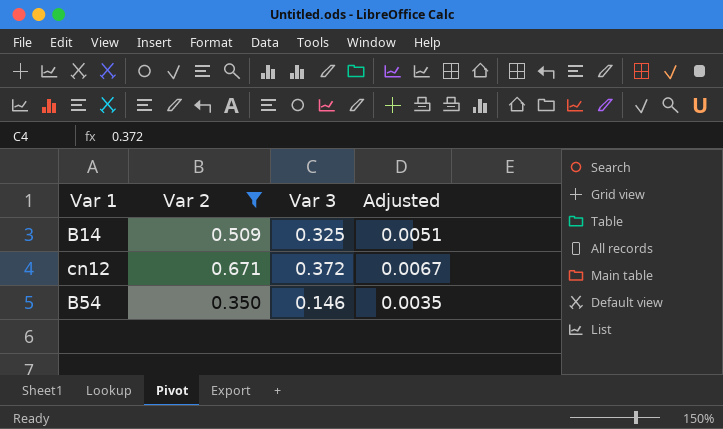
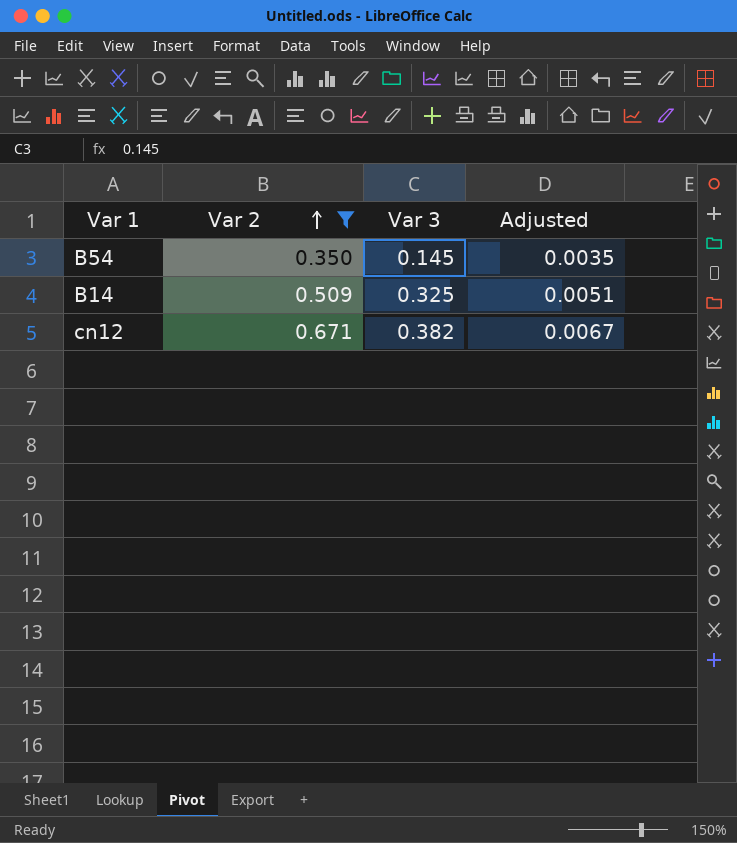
row order: none -> Var 2 ascending
B54 | Var 3: 0.146 -> 0.145
cn12 | Var 3: 0.372 -> 0.382

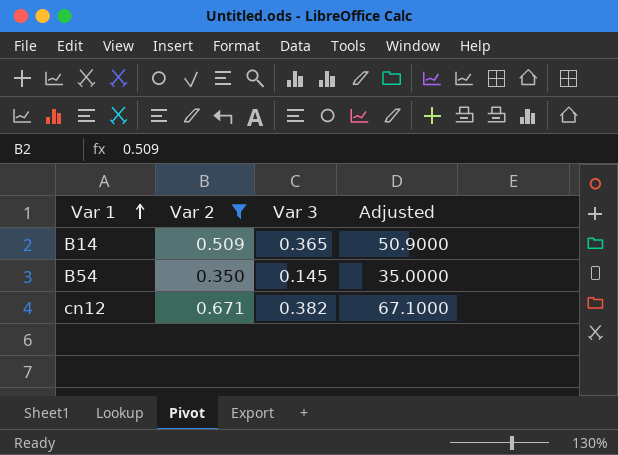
row order: Var 2 ascending -> Var 1 ascending
column Adjusted | formula: [Var 2] * 0.01 -> [Var 2] * 100
B14 | Var 3: 0.325 -> 0.365

